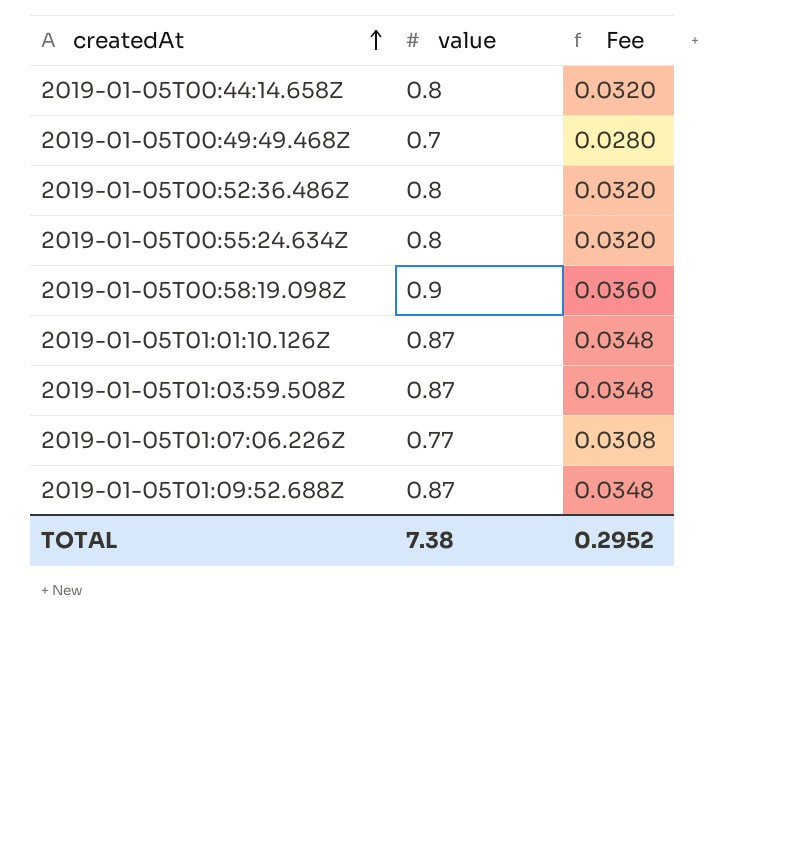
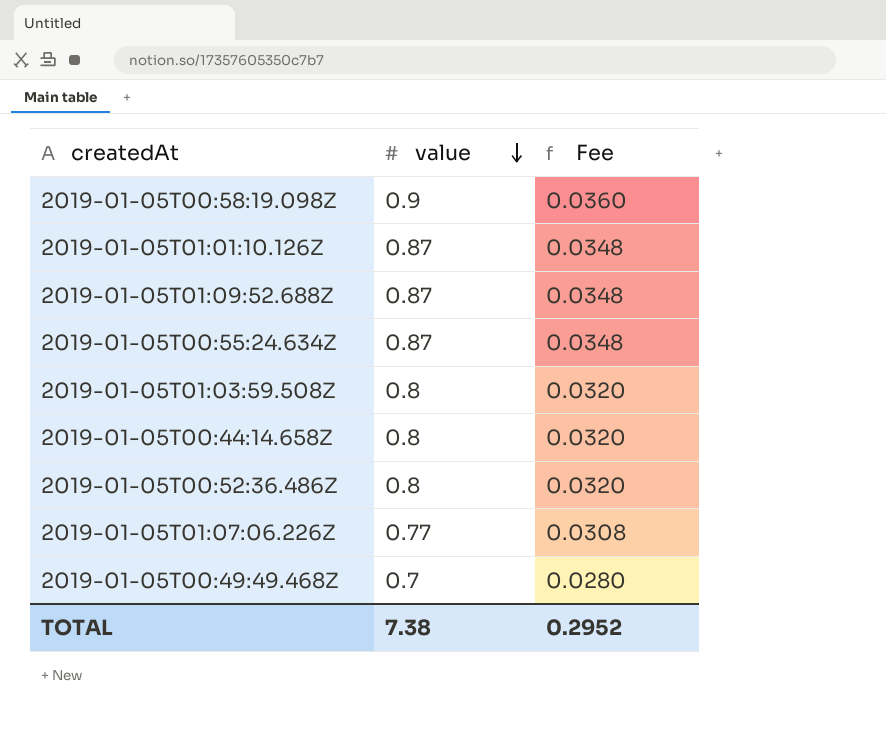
row order: createdAt ascending -> value descending
2019-01-05T00:55:24.634Z | value: 0.8 -> 0.87
2019-01-05T00:55:24.634Z | Fee: 0.0320 -> 0.0348
2019-01-05T01:03:59.508Z | value: 0.87 -> 0.8
2019-01-05T01:03:59.508Z | Fee: 0.0348 -> 0.0320

